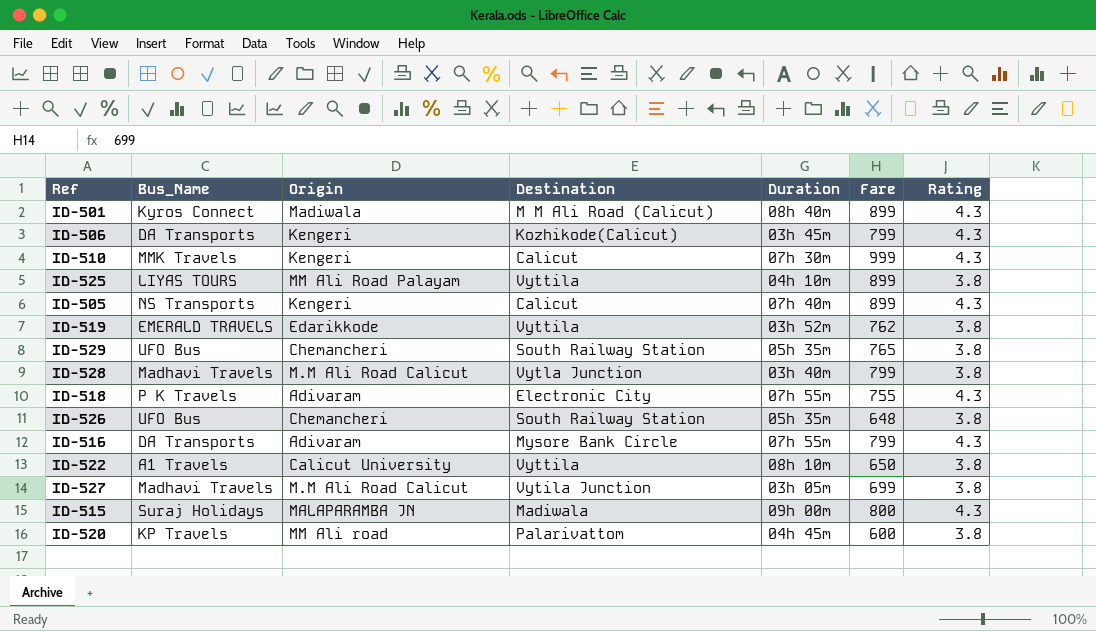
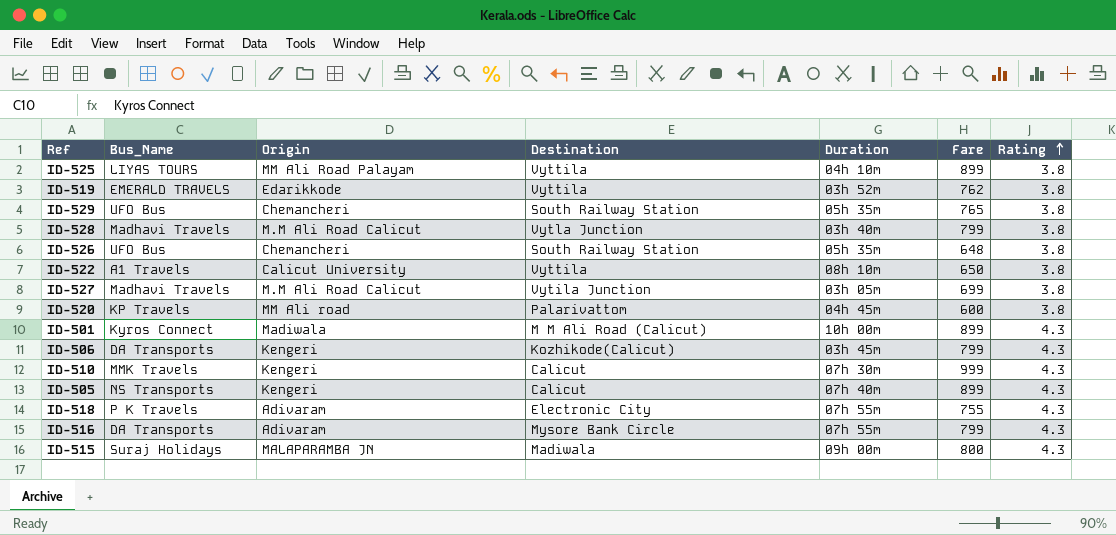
row order: none -> Rating ascending
ID-501 | Duration: 08h 40m -> 10h 00m

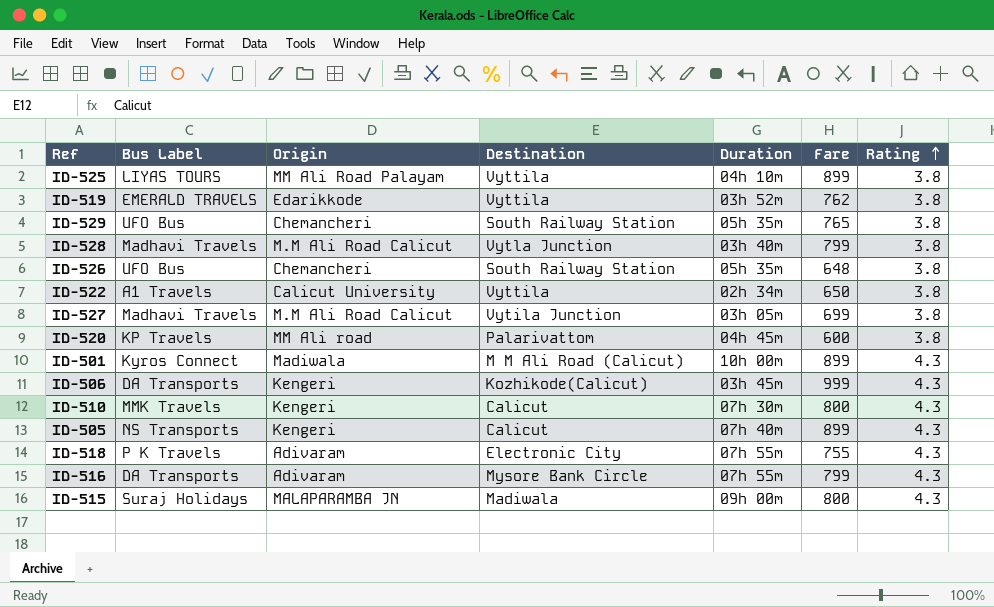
column name: Bus_Name -> Bus Label
ID-522 | Duration: 08h 10m -> 02h 34m
ID-506 | Fare: 799 -> 999
ID-510 | Fare: 999 -> 800

